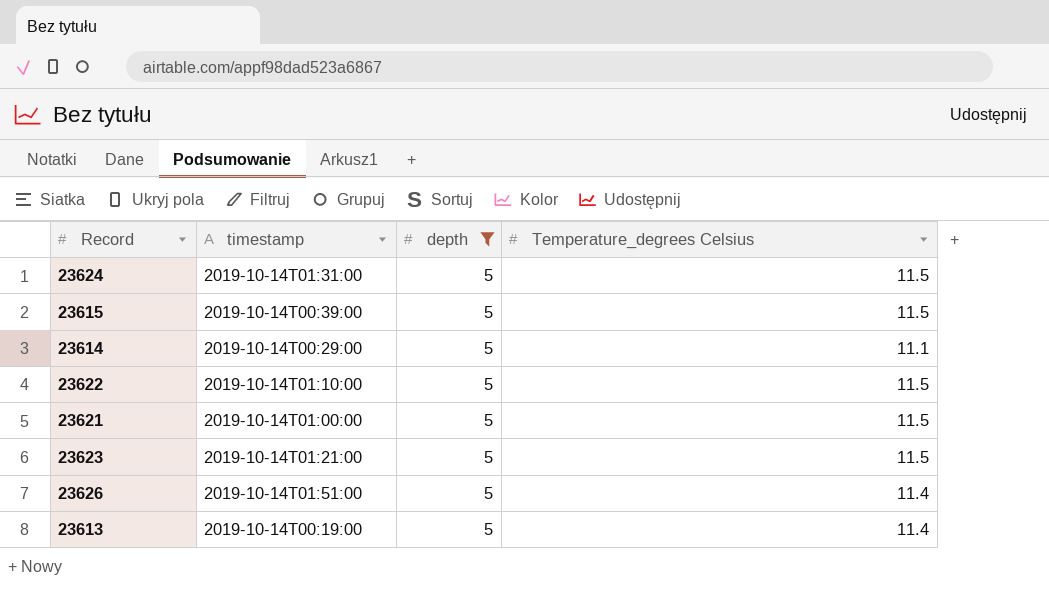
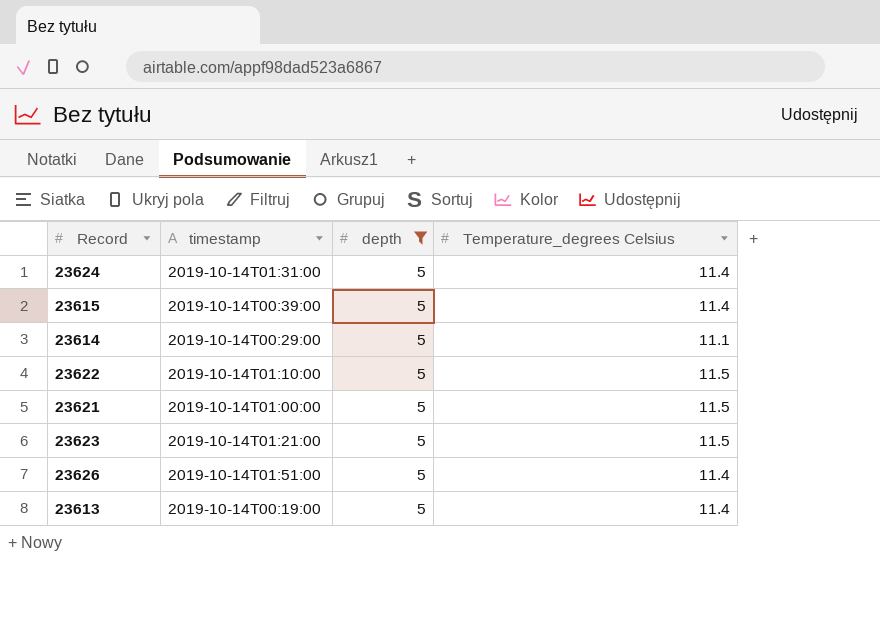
23624 | Temperature_degrees Celsius: 11.5 -> 11.4
23615 | Temperature_degrees Celsius: 11.5 -> 11.4

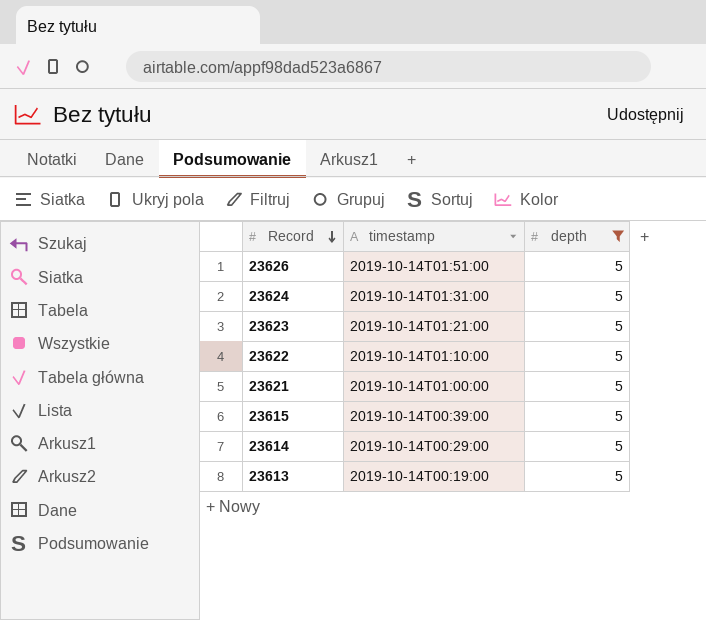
row order: none -> Record descending
column Temperature_degrees Celsius | position: 4 -> none

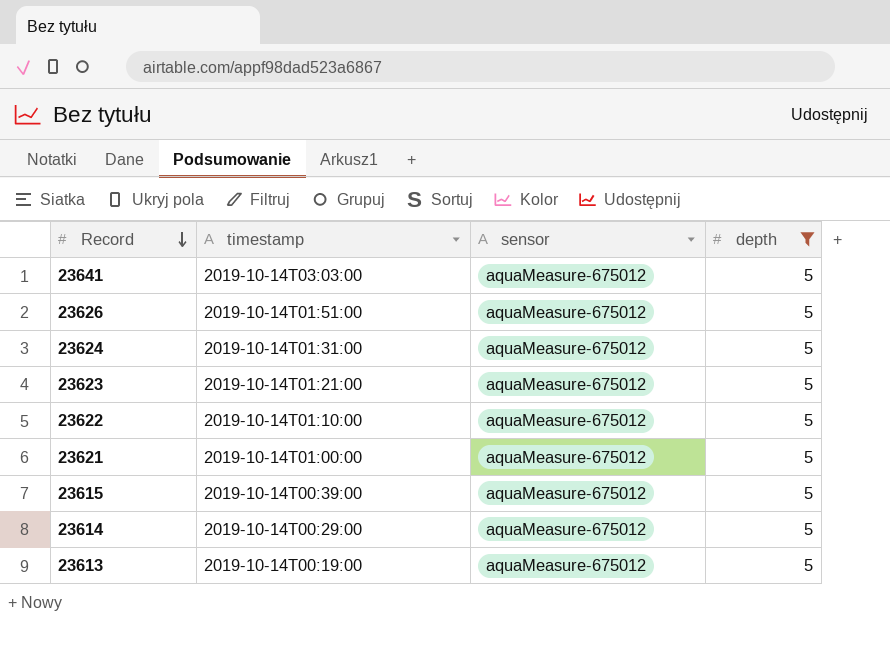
column sensor | position: none -> 3
row 23641: none -> 2019-10-14T03:03:00 | aquaMeasure-675012 | 5

